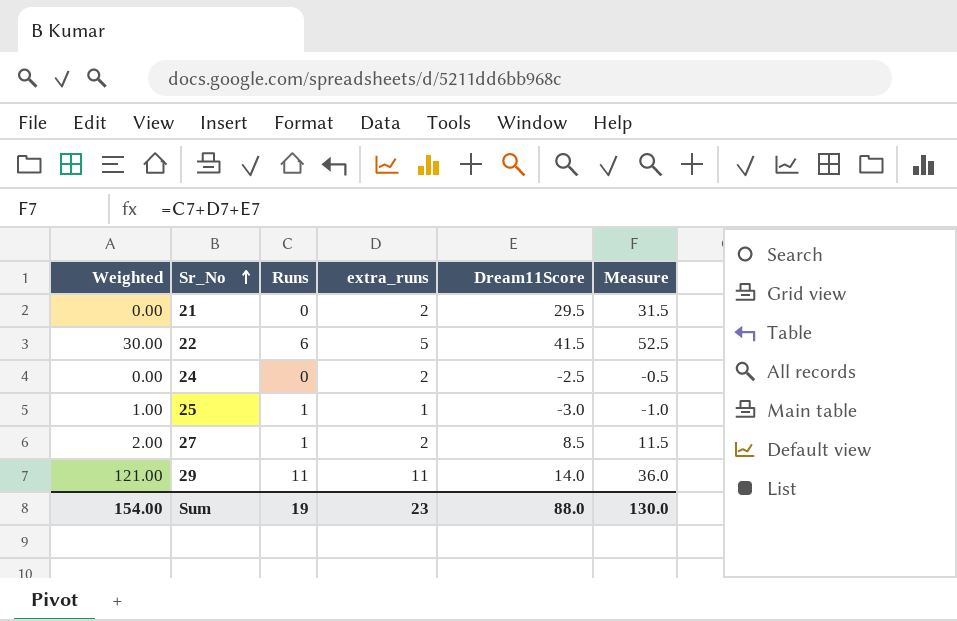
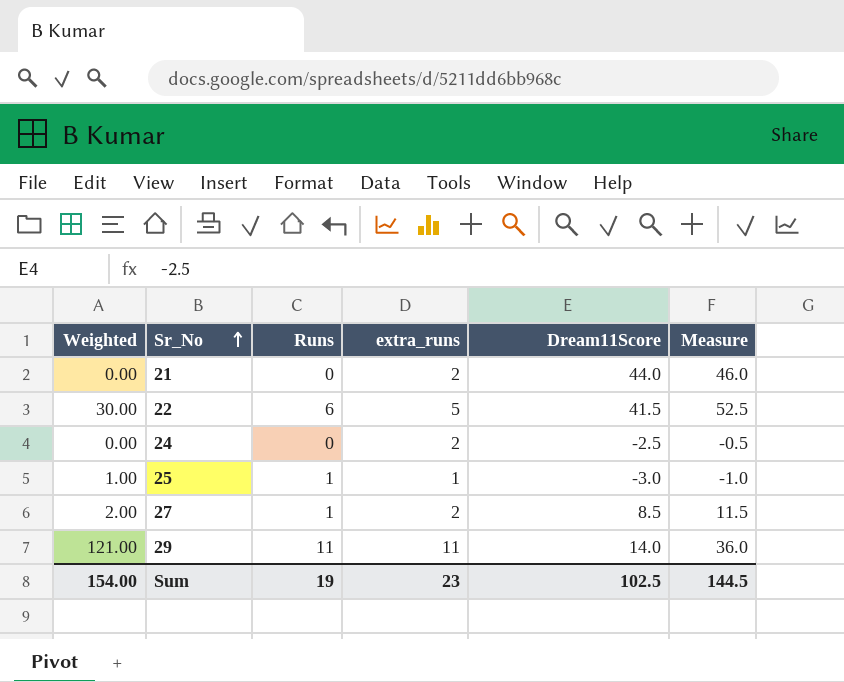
21 | Dream11Score: 29.5 -> 44.0
21 | Measure: 31.5 -> 46.0
Sum | Dream11Score: 88.0 -> 102.5
Sum | Measure: 130.0 -> 144.5

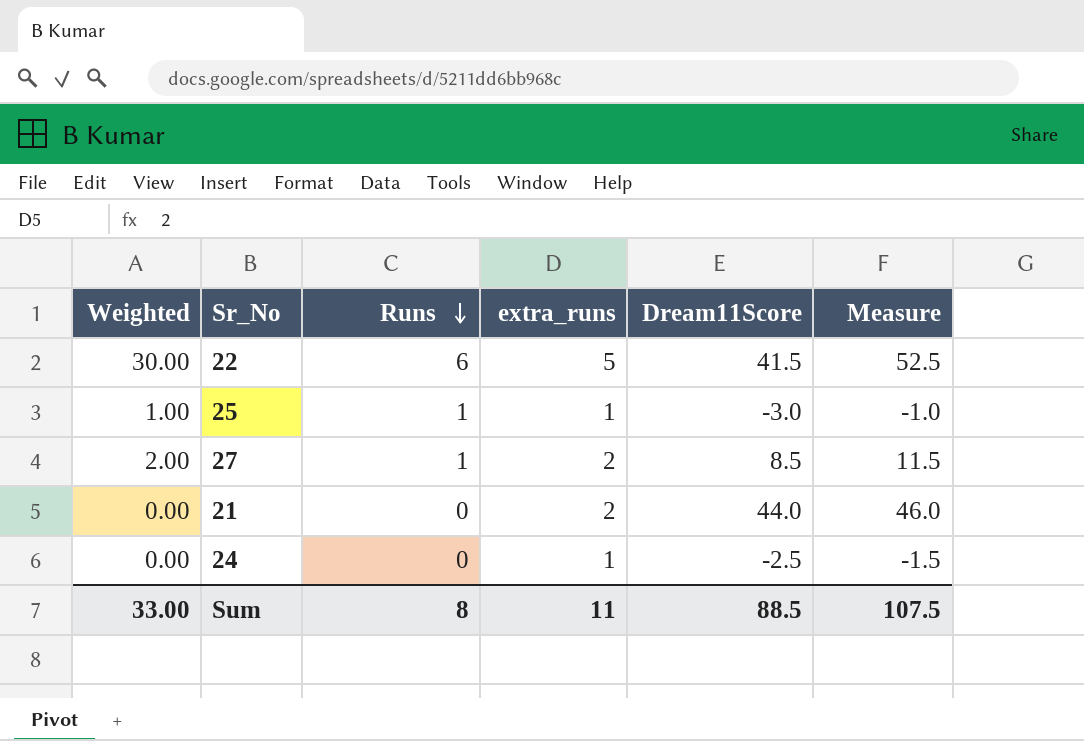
row order: Sr_No ascending -> Runs descending
row 29: 121.00 | 11 | 11 | 14.0 | 36.0 -> none
24 | extra_runs: 2 -> 1
24 | Measure: -0.5 -> -1.5
Sum | Weighted: 154.00 -> 33.00
Sum | Runs: 19 -> 8
Sum | extra_runs: 23 -> 11
Sum | Dream11Score: 102.5 -> 88.5
Sum | Measure: 144.5 -> 107.5

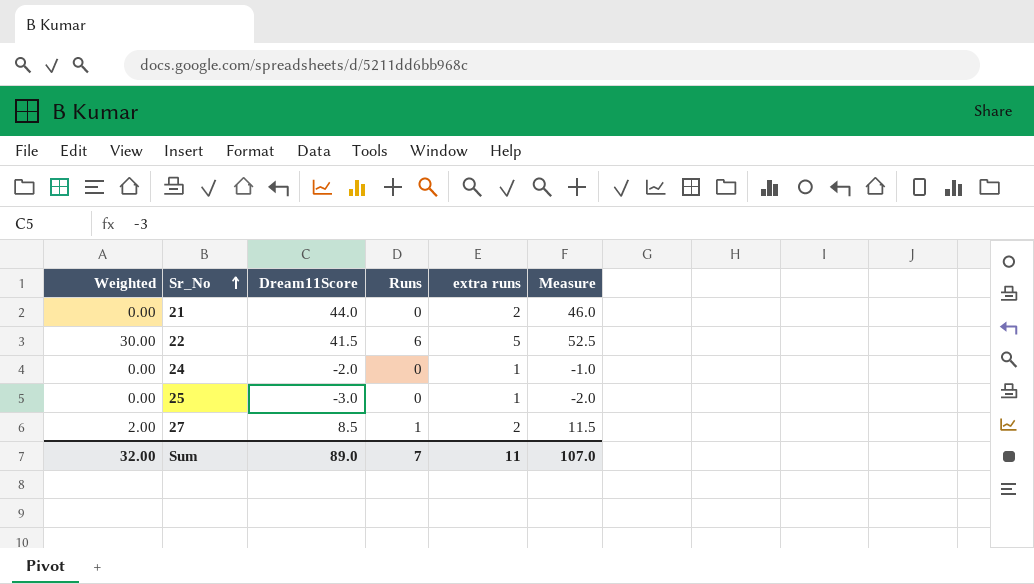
row order: Runs descending -> Sr_No ascending
column Dream11Score | position: 5 -> 3
column name: extra_runs -> extra runs
24 | Dream11Score: -2.5 -> -2.0
24 | Measure: -1.5 -> -1.0
25 | Weighted: 1.00 -> 0.00
25 | Runs: 1 -> 0
25 | Measure: -1.0 -> -2.0
Sum | Weighted: 33.00 -> 32.00
Sum | Dream11Score: 88.5 -> 89.0
Sum | Runs: 8 -> 7
Sum | Measure: 107.5 -> 107.0

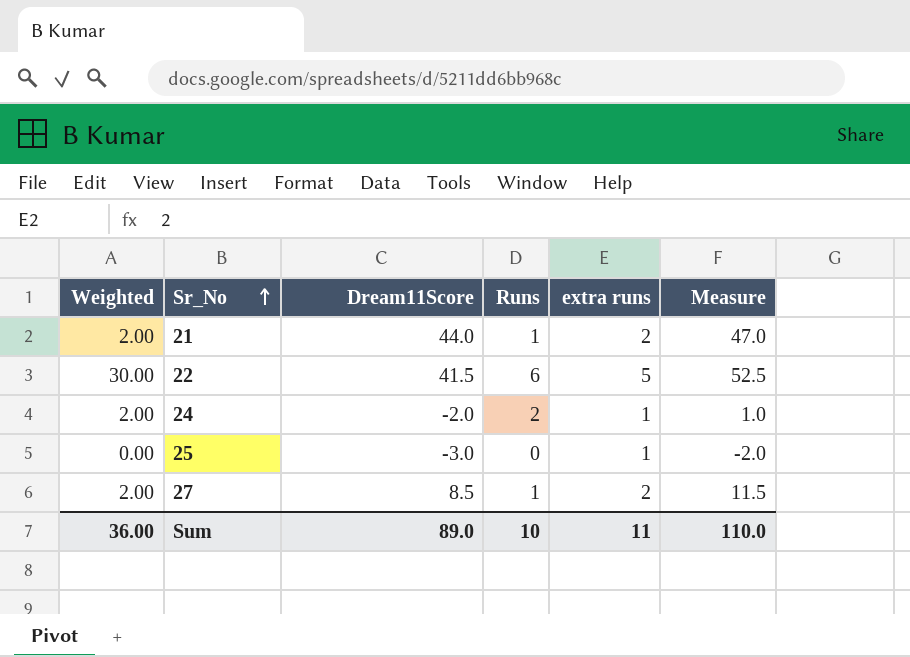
21 | Weighted: 0.00 -> 2.00
21 | Runs: 0 -> 1
21 | Measure: 46.0 -> 47.0
24 | Weighted: 0.00 -> 2.00
24 | Runs: 0 -> 2
24 | Measure: -1.0 -> 1.0
Sum | Weighted: 32.00 -> 36.00
Sum | Runs: 7 -> 10
Sum | Measure: 107.0 -> 110.0

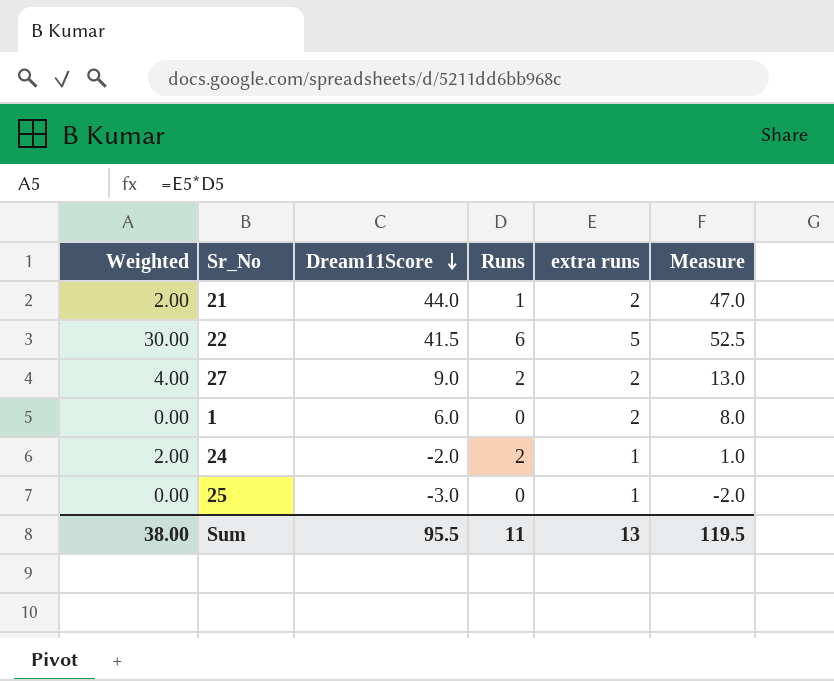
row order: Sr_No ascending -> Dream11Score descending
27 | Weighted: 2.00 -> 4.00
27 | Dream11Score: 8.5 -> 9.0
27 | Runs: 1 -> 2
27 | Measure: 11.5 -> 13.0
row 1: none -> 0.00 | 6.0 | 0 | 2 | 8.0
Sum | Weighted: 36.00 -> 38.00
Sum | Dream11Score: 89.0 -> 95.5
Sum | Runs: 10 -> 11
Sum | extra runs: 11 -> 13
Sum | Measure: 110.0 -> 119.5

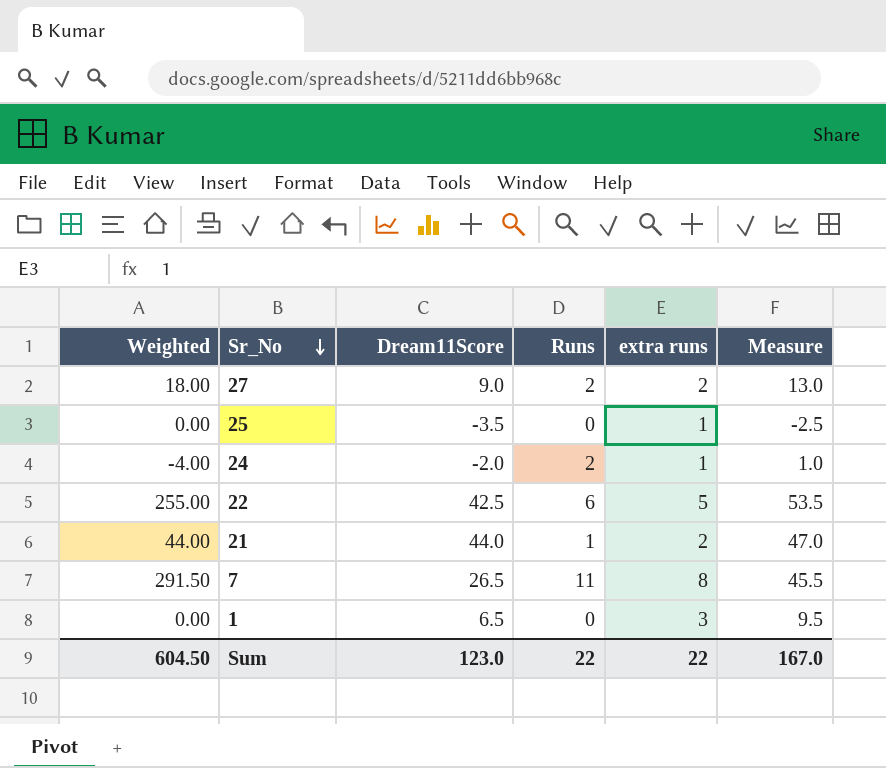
row order: Dream11Score descending -> Sr_No descending
column Weighted | formula: [Runs] * [extra runs] -> [Dream11Score] * [Runs]
25 | Dream11Score: -3.0 -> -3.5
25 | Measure: -2.0 -> -2.5
22 | Dream11Score: 41.5 -> 42.5
22 | Measure: 52.5 -> 53.5
row 7: none -> 291.50 | 26.5 | 11 | 8 | 45.5
1 | Dream11Score: 6.0 -> 6.5
1 | extra runs: 2 -> 3
1 | Measure: 8.0 -> 9.5
Sum | Weighted: 38.00 -> 604.50
Sum | Dream11Score: 95.5 -> 123.0
Sum | Runs: 11 -> 22
Sum | extra runs: 13 -> 22
Sum | Measure: 119.5 -> 167.0

